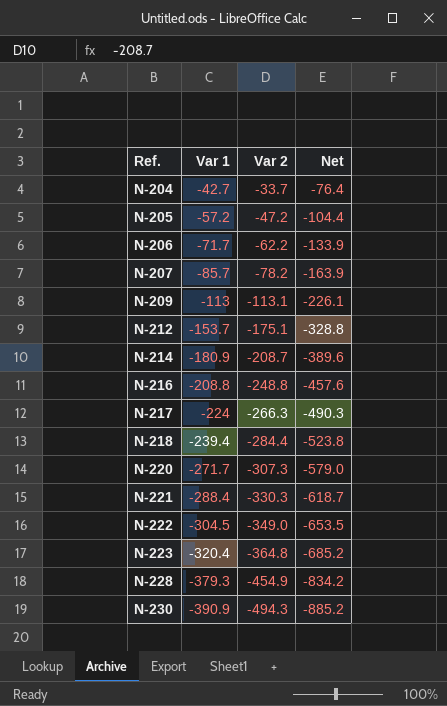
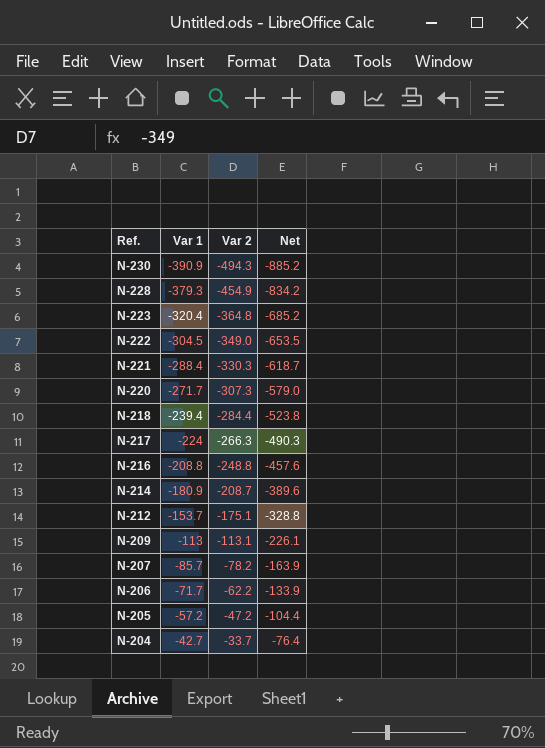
row order: Ref. ascending -> Ref. descending

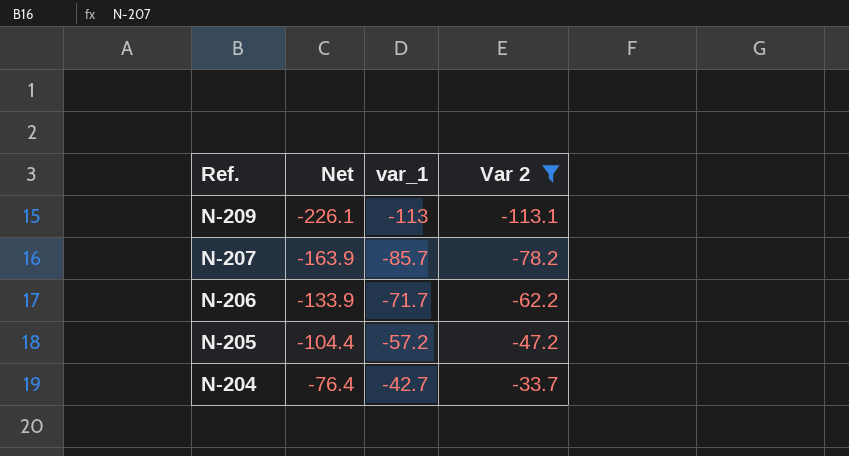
filter: none -> Var 2 >= -113.1
column Net | position: 4 -> 2
column name: Var 1 -> var_1

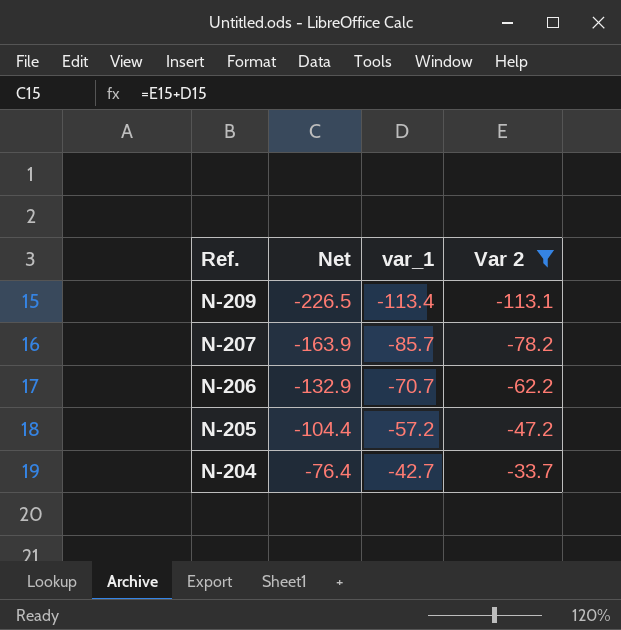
N-209 | Net: -226.1 -> -226.5
N-209 | var_1: -113 -> -113.4
N-206 | Net: -133.9 -> -132.9
N-206 | var_1: -71.7 -> -70.7

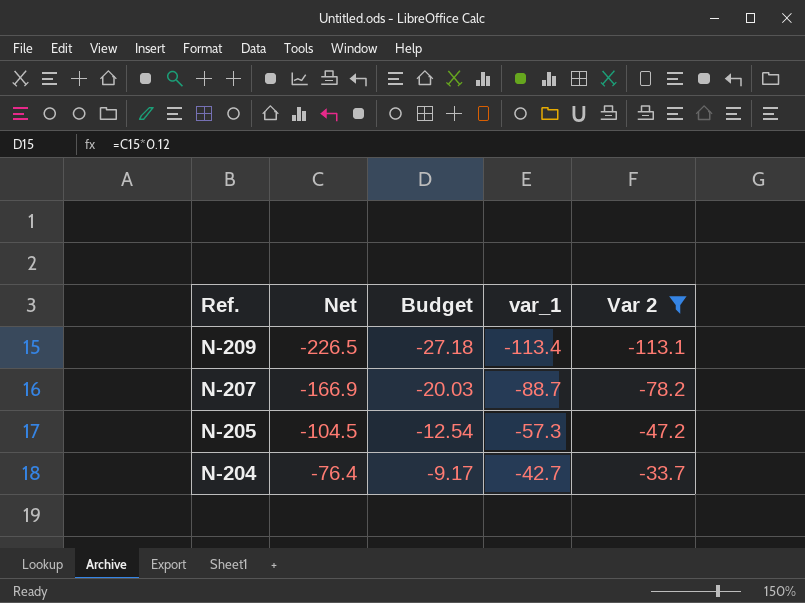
column Budget | formula: none -> [Net] * 0.12
row N-206: -132.9 | -70.7 | -62.2 -> none
N-207 | Net: -163.9 -> -166.9
N-207 | var_1: -85.7 -> -88.7
N-205 | Net: -104.4 -> -104.5
N-205 | var_1: -57.2 -> -57.3

